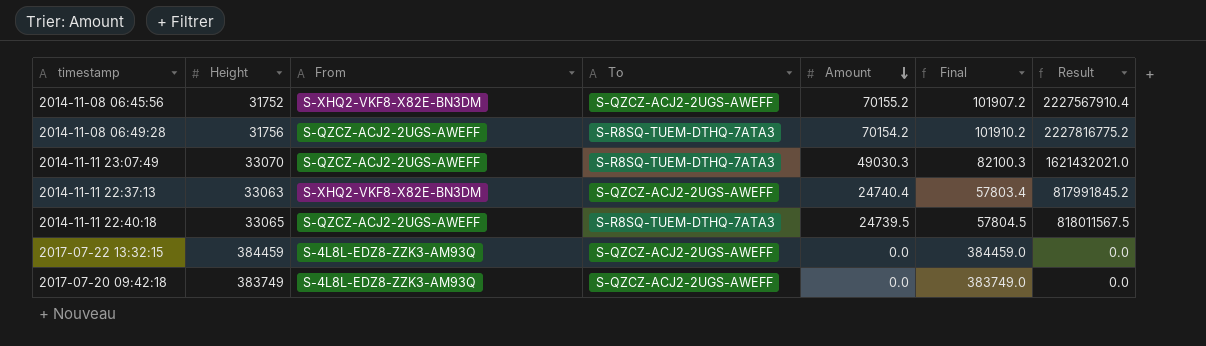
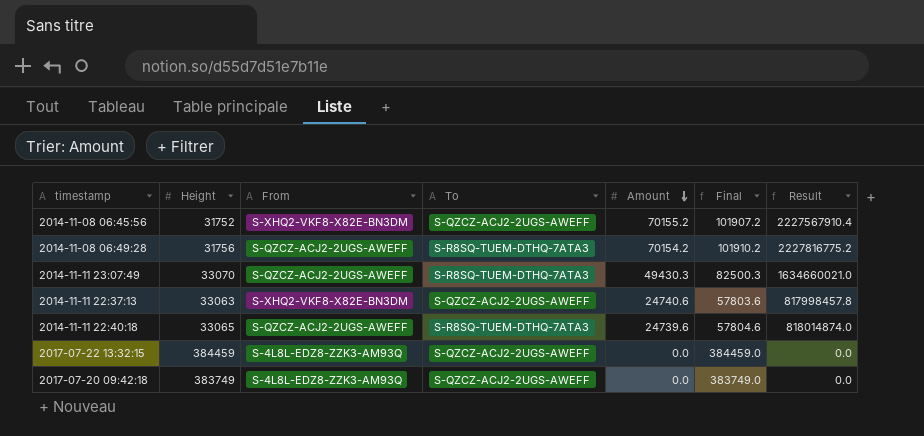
2014-11-11 23:07:49 | Amount: 49030.3 -> 49430.3
2014-11-11 23:07:49 | Final: 82100.3 -> 82500.3
2014-11-11 23:07:49 | Result: 1621432021.0 -> 1634660021.0
2014-11-11 22:37:13 | Amount: 24740.4 -> 24740.6
2014-11-11 22:37:13 | Final: 57803.4 -> 57803.6
2014-11-11 22:37:13 | Result: 817991845.2 -> 817998457.8
2014-11-11 22:40:18 | Amount: 24739.5 -> 24739.6
2014-11-11 22:40:18 | Final: 57804.5 -> 57804.6
2014-11-11 22:40:18 | Result: 818011567.5 -> 818014874.0

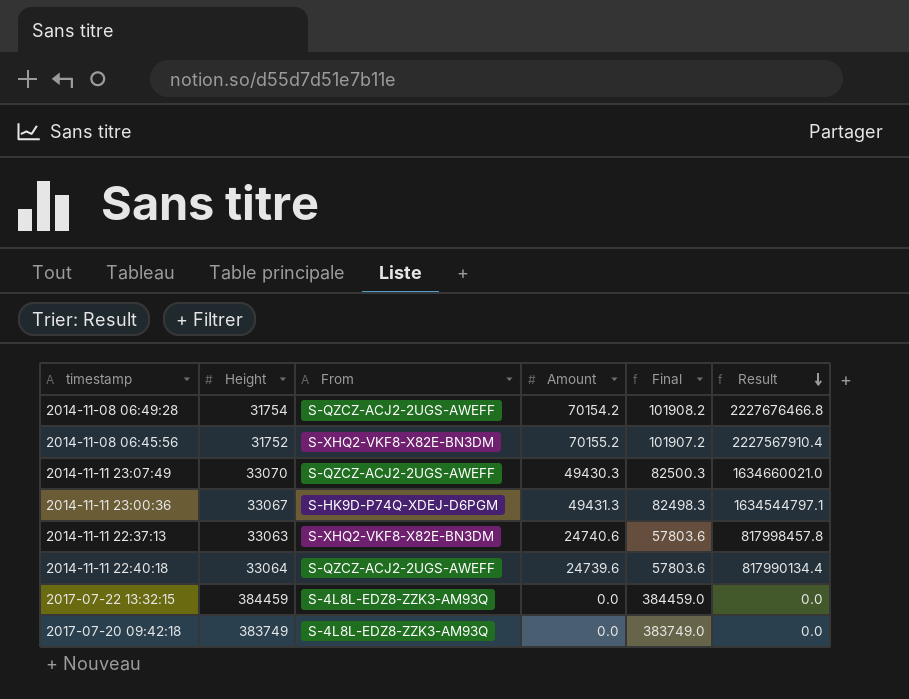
row order: Amount descending -> Result descending
column To | position: 4 -> none
2014-11-08 06:49:28 | Height: 31756 -> 31754
2014-11-08 06:49:28 | Final: 101910.2 -> 101908.2
2014-11-08 06:49:28 | Result: 2227816775.2 -> 2227676466.8
row 2014-11-11 23:00:36: none -> 33067 | S-HK9D-P74Q-XDEJ-D6PGM | 49431.3 | 82498.3 | 1634544797.1
2014-11-11 22:40:18 | Height: 33065 -> 33064
2014-11-11 22:40:18 | Final: 57804.6 -> 57803.6
2014-11-11 22:40:18 | Result: 818014874.0 -> 817990134.4

